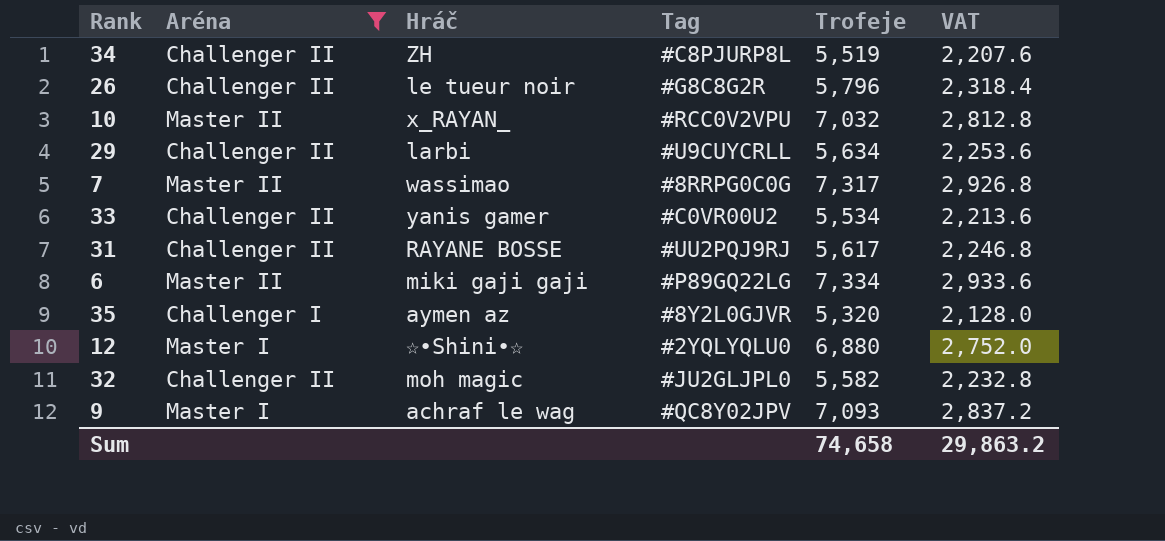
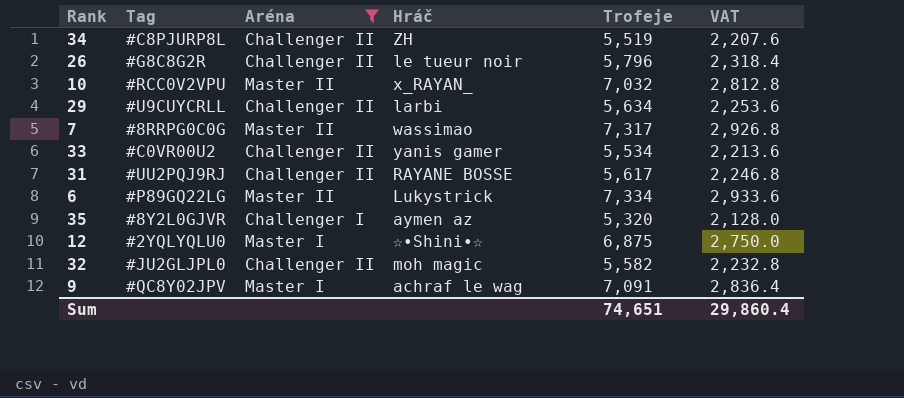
column Tag | position: 4 -> 2
6 | Hráč: miki gaji gaji -> Lukystrick
12 | Trofeje: 6,880 -> 6,875
12 | VAT: 2,752.0 -> 2,750.0
9 | Trofeje: 7,093 -> 7,091
9 | VAT: 2,837.2 -> 2,836.4
Sum | Trofeje: 74,658 -> 74,651
Sum | VAT: 29,863.2 -> 29,860.4

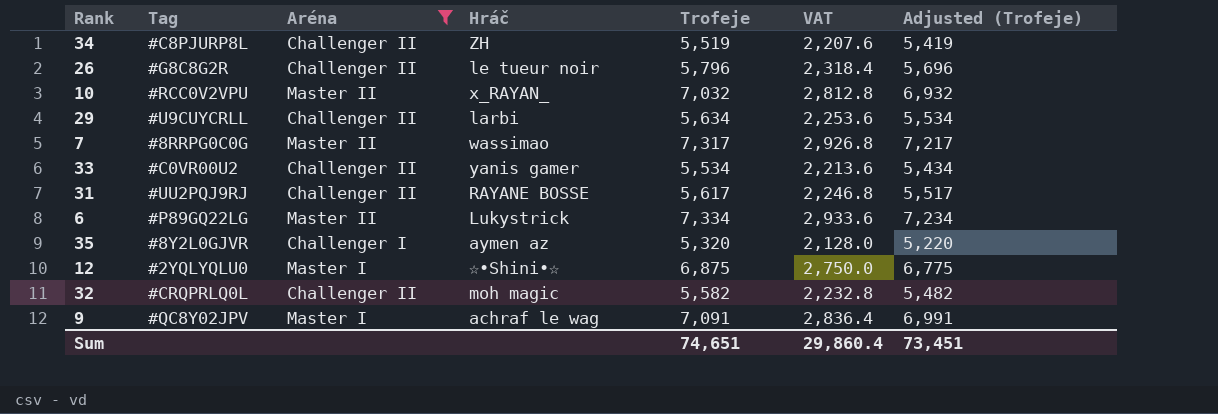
column Adjusted (Trofeje) | formula: none -> [Trofeje] - 100
32 | Tag: #JU2GLJPL0 -> #CRQPRLQ0L

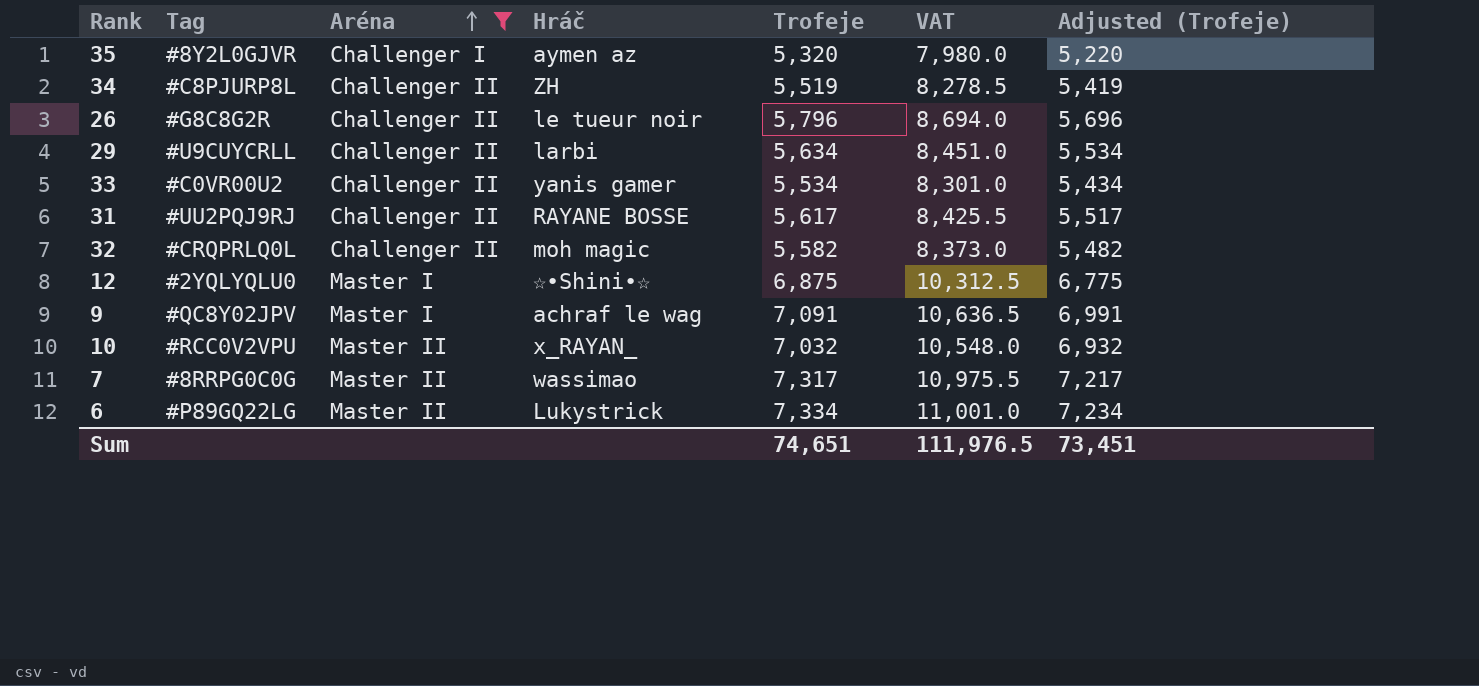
row order: none -> Aréna ascending
column VAT | formula: [Trofeje] * 0.4 -> [Trofeje] * 1.5
Sum | VAT: 29,860.4 -> 111,976.5

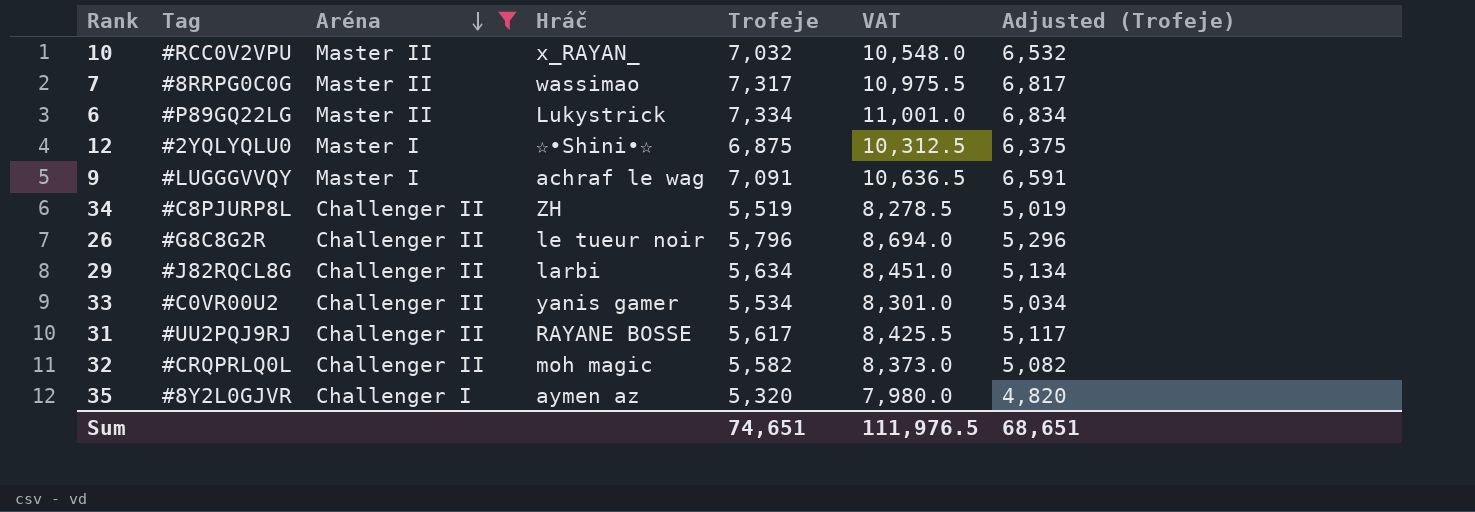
row order: Aréna ascending -> Aréna descending
column Adjusted (Trofeje) | formula: [Trofeje] - 100 -> [Trofeje] - 500
9 | Tag: #QC8Y02JPV -> #LUGGGVVQY
29 | Tag: #U9CUYCRLL -> #J82RQCL8G
Sum | Adjusted (Trofeje): 73,451 -> 68,651

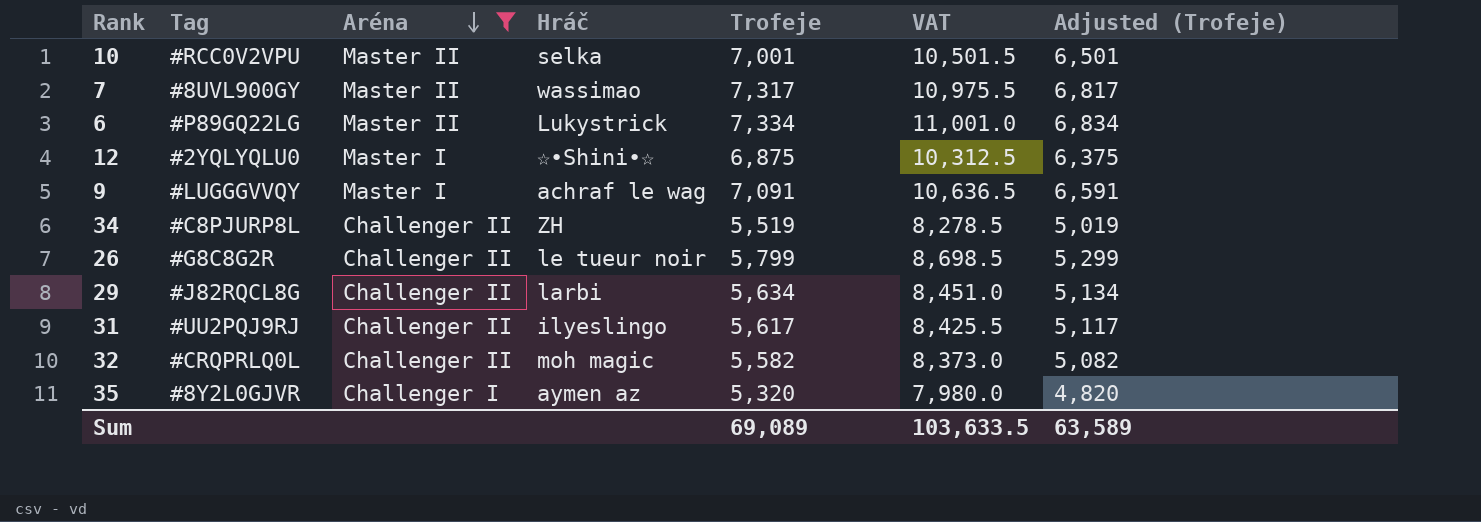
row 33: #C0VR00U2 | Challenger II | yanis gamer | 5,534 | 8,301.0 | 5,034 -> none
10 | Hráč: x_RAYAN_ -> selka
10 | Trofeje: 7,032 -> 7,001
10 | VAT: 10,548.0 -> 10,501.5
10 | Adjusted (Trofeje): 6,532 -> 6,501
7 | Tag: #8RRPG0C0G -> #8UVL900GY
26 | Trofeje: 5,796 -> 5,799
26 | VAT: 8,694.0 -> 8,698.5
26 | Adjusted (Trofeje): 5,296 -> 5,299
31 | Hráč: RAYANE BOSSE -> ilyeslingo
Sum | Trofeje: 74,651 -> 69,089
Sum | VAT: 111,976.5 -> 103,633.5
Sum | Adjusted (Trofeje): 68,651 -> 63,589

